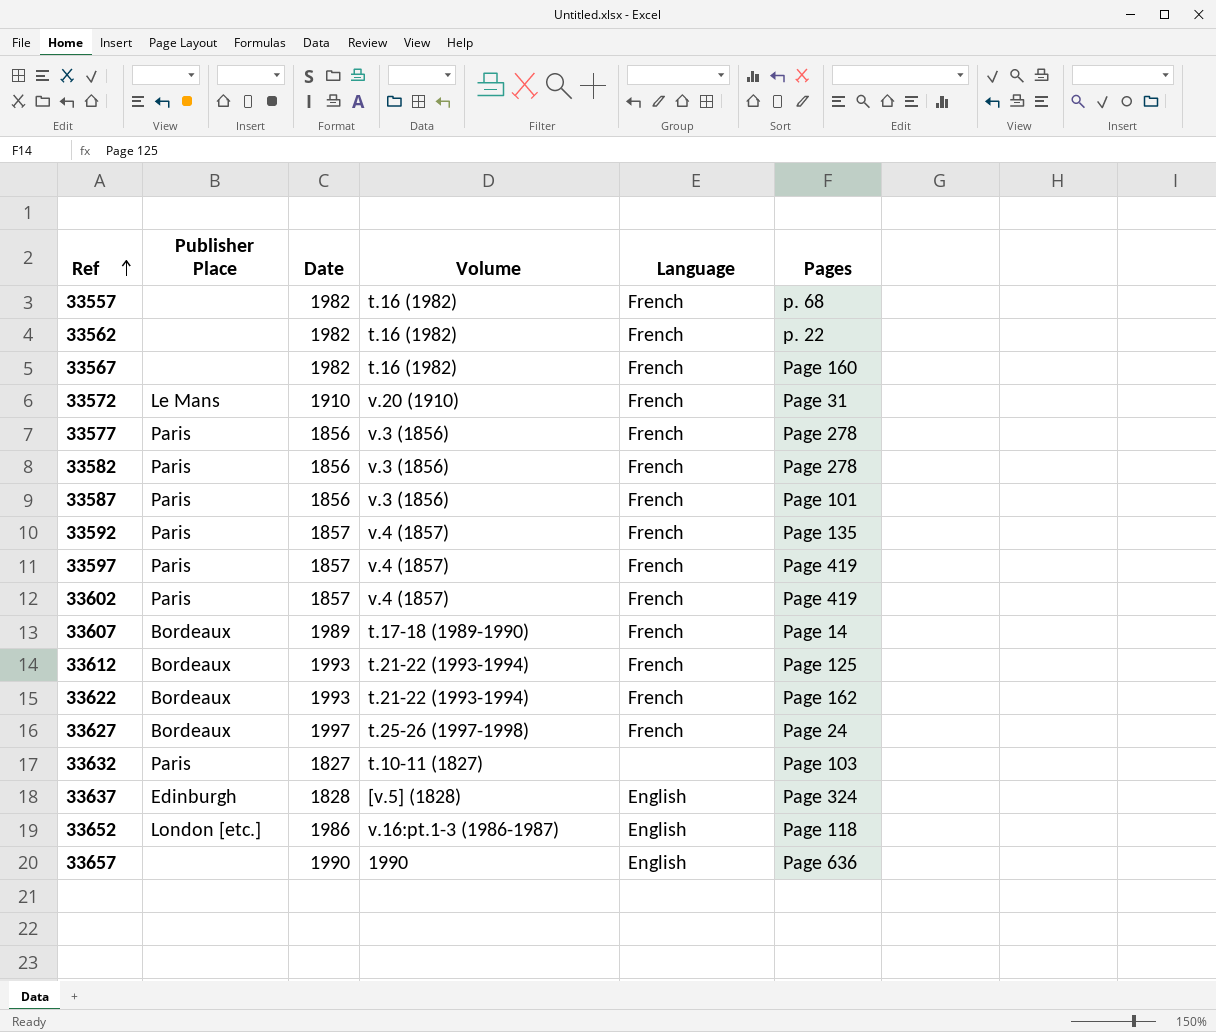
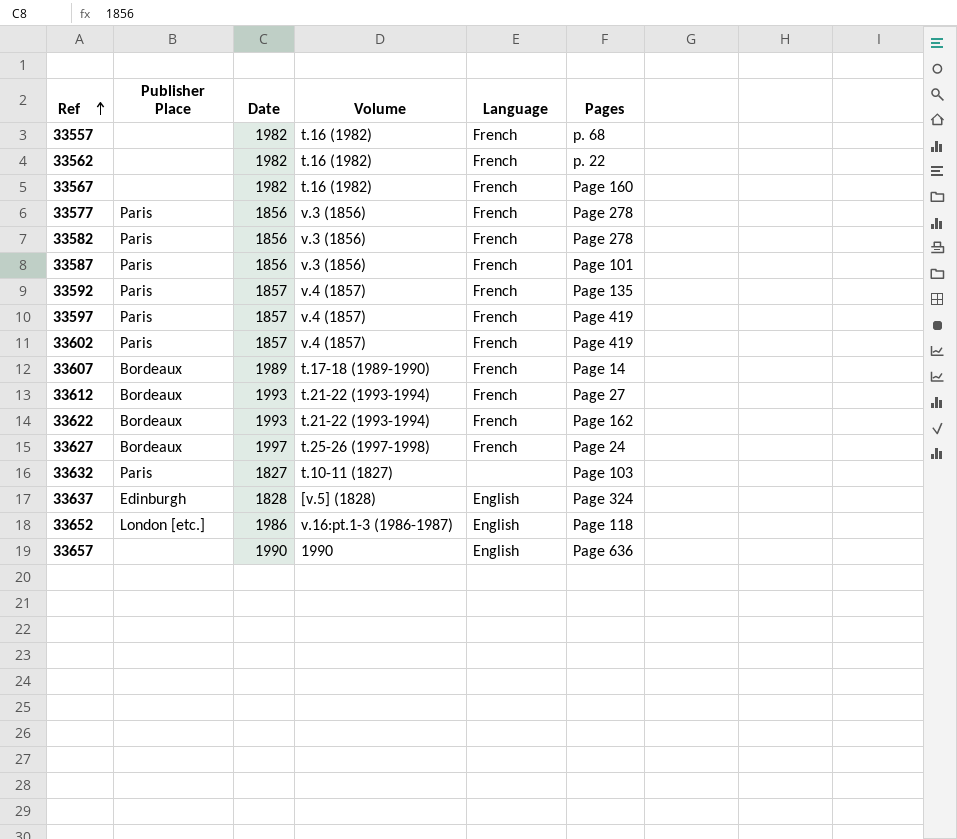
row 33572: Le Mans | 1910 | v.20 (1910) | French | Page 31 -> none
33612 | Pages: Page 125 -> Page 27

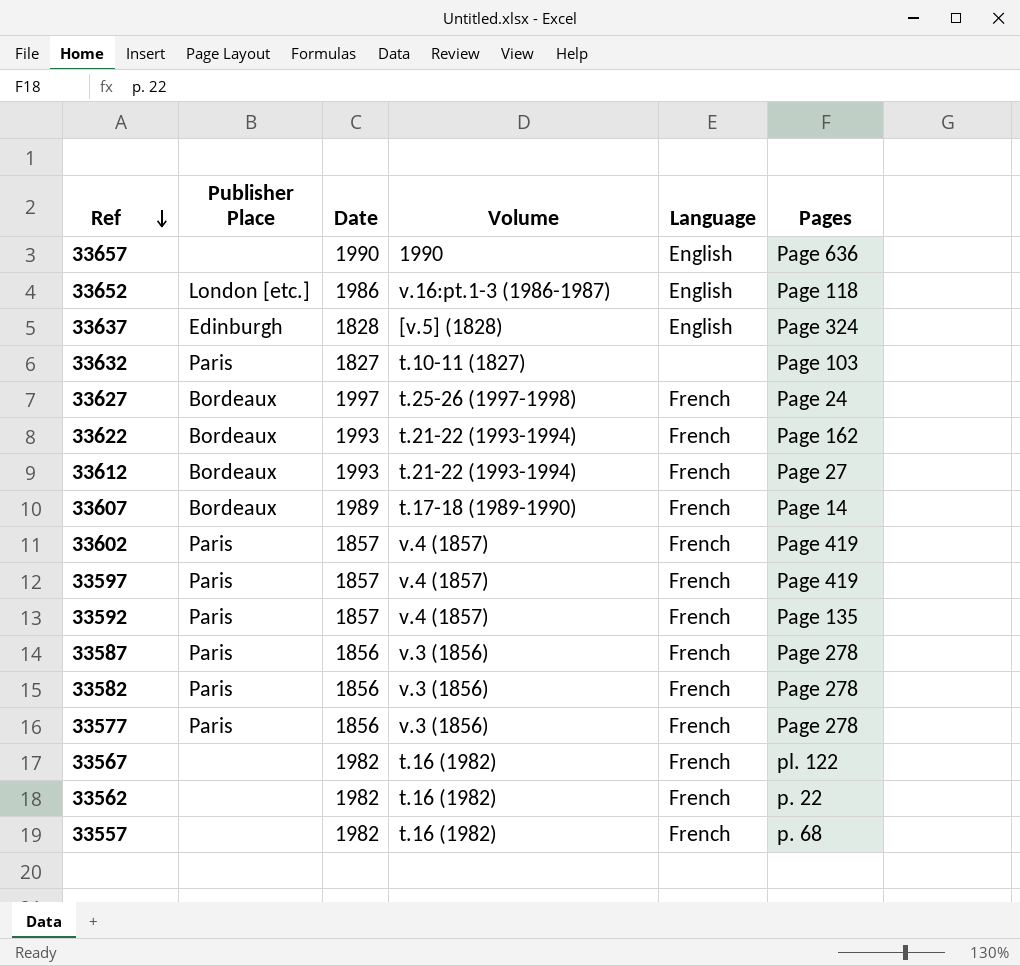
row order: Ref ascending -> Ref descending
33587 | Pages: Page 101 -> Page 278
33567 | Pages: Page 160 -> pl. 122

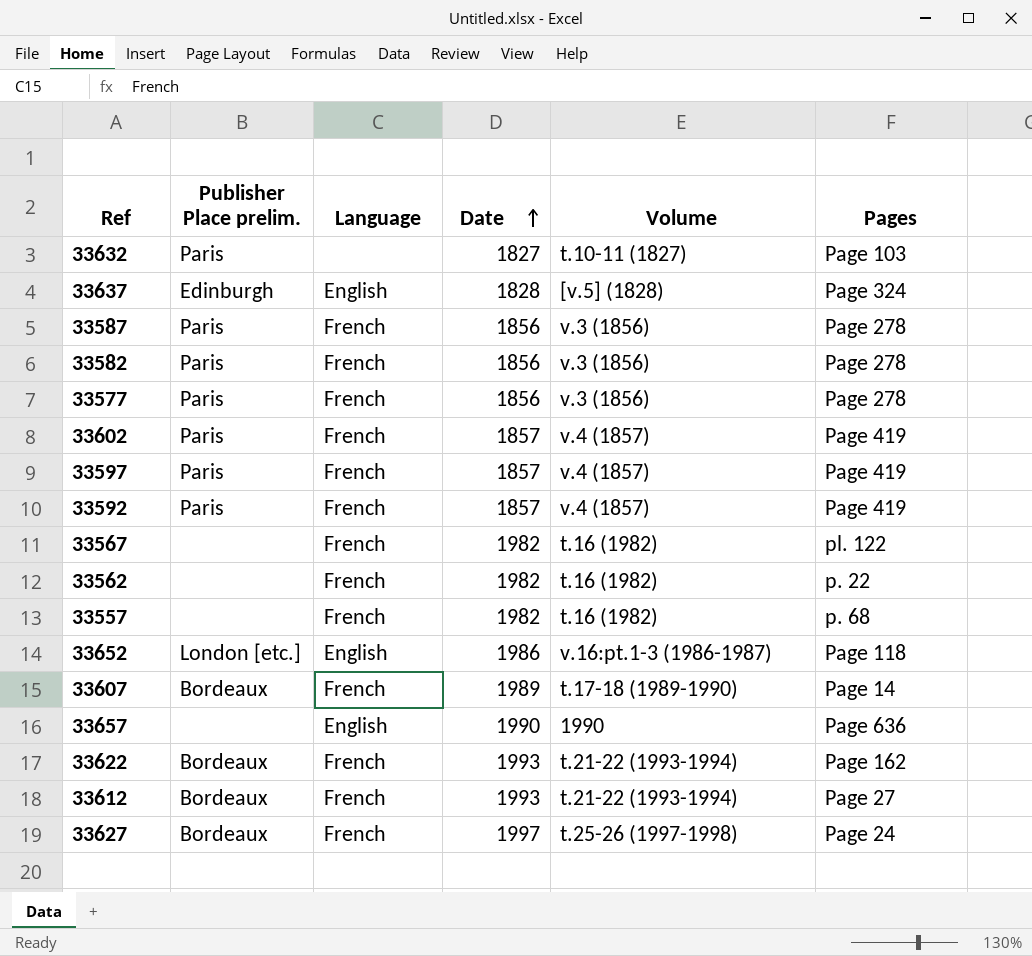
row order: Ref descending -> Date ascending
column name: Publisher Place -> Publisher Place prelim.
column Language | position: 5 -> 3
33592 | Pages: Page 135 -> Page 419

